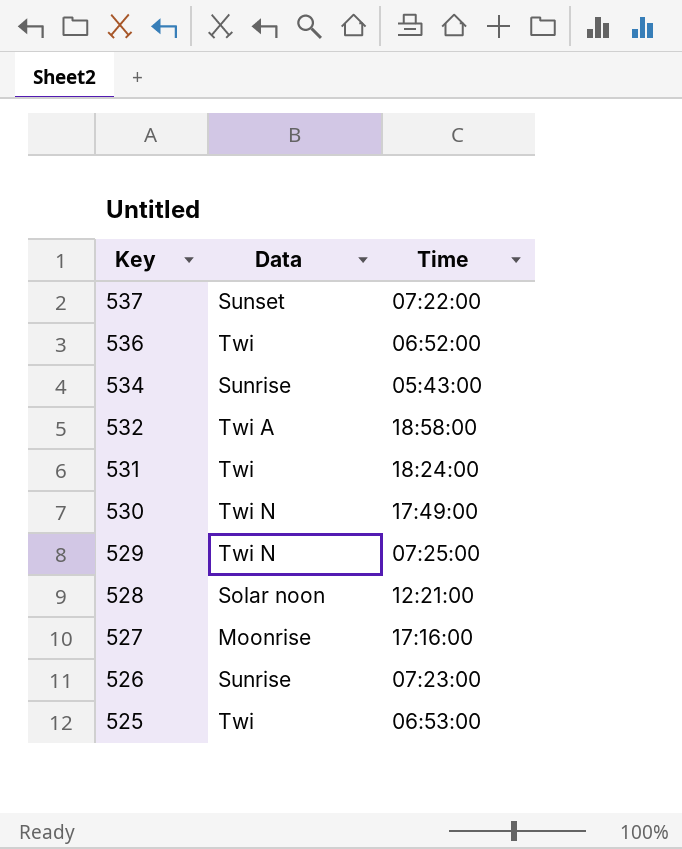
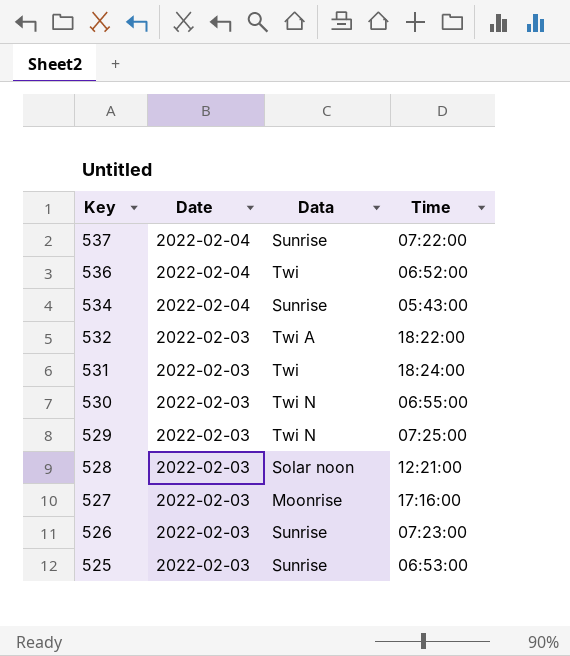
column Date | position: none -> 2
537 | Data: Sunset -> Sunrise
532 | Time: 18:58:00 -> 18:22:00
530 | Time: 17:49:00 -> 06:55:00
525 | Data: Twi -> Sunrise

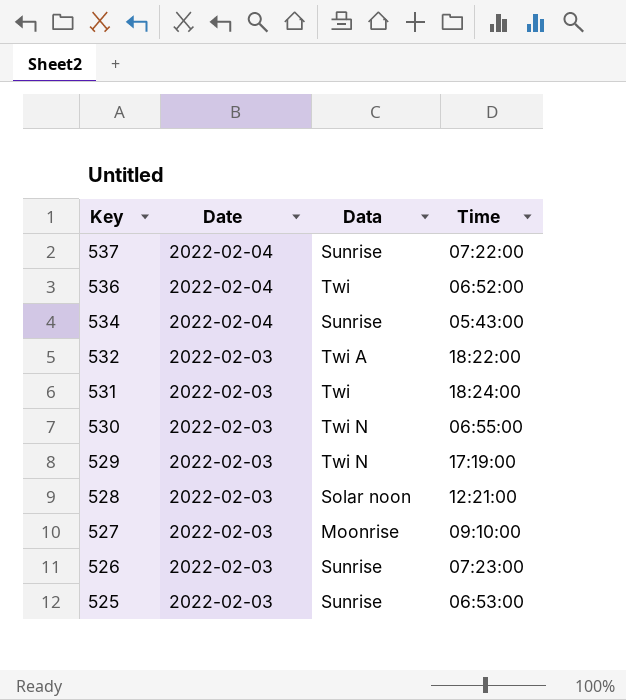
529 | Time: 07:25:00 -> 17:19:00
527 | Time: 17:16:00 -> 09:10:00

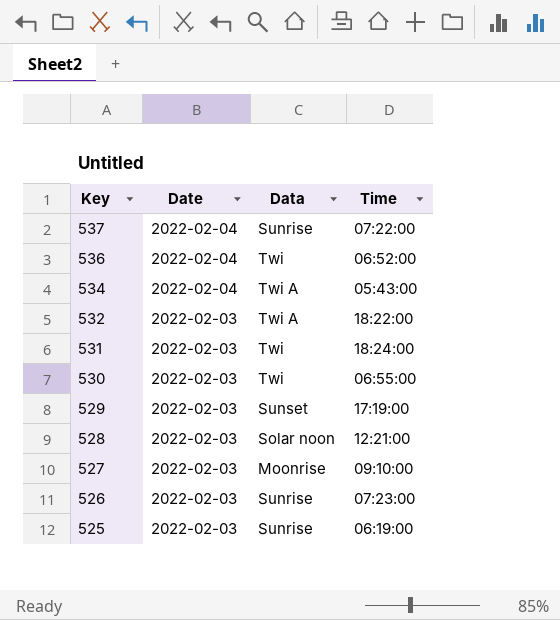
534 | Data: Sunrise -> Twi A
530 | Data: Twi N -> Twi
529 | Data: Twi N -> Sunset
525 | Time: 06:53:00 -> 06:19:00

